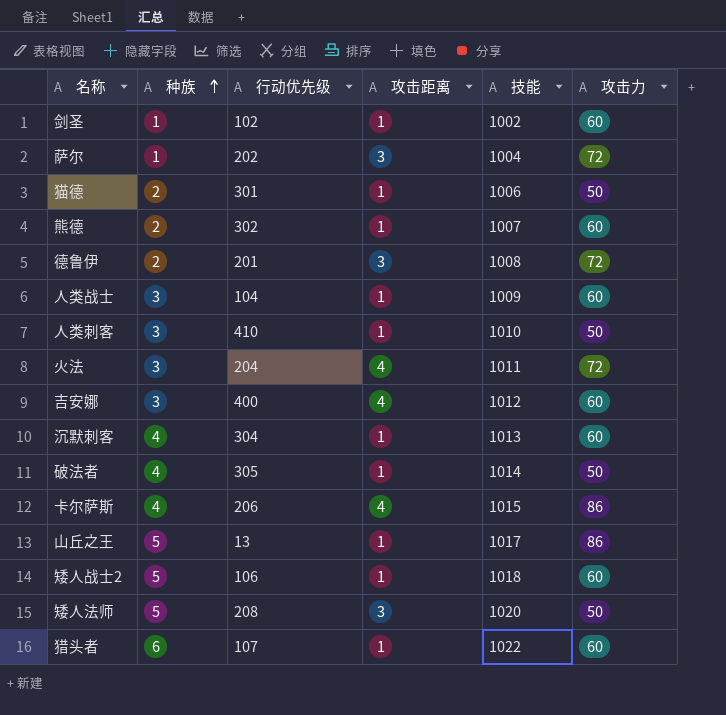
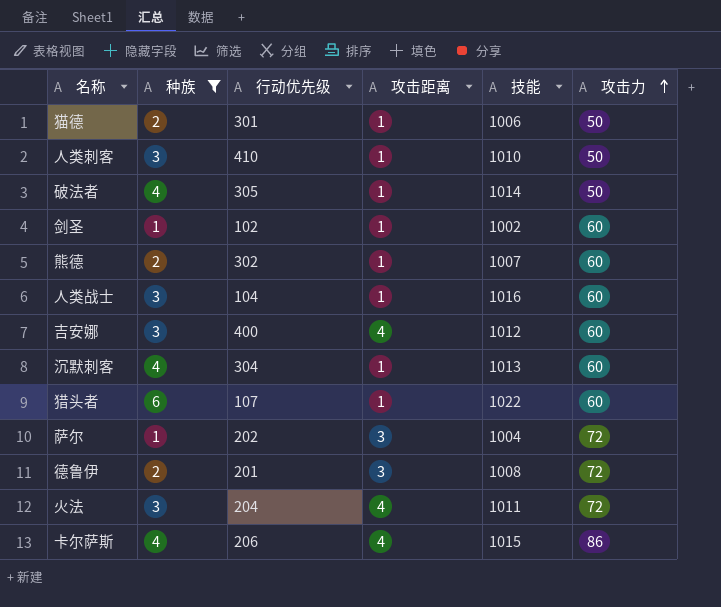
filter: none -> 种族 != 5
row order: 种族 ascending -> 攻击力 ascending
人类战士 | 技能: 1009 -> 1016

